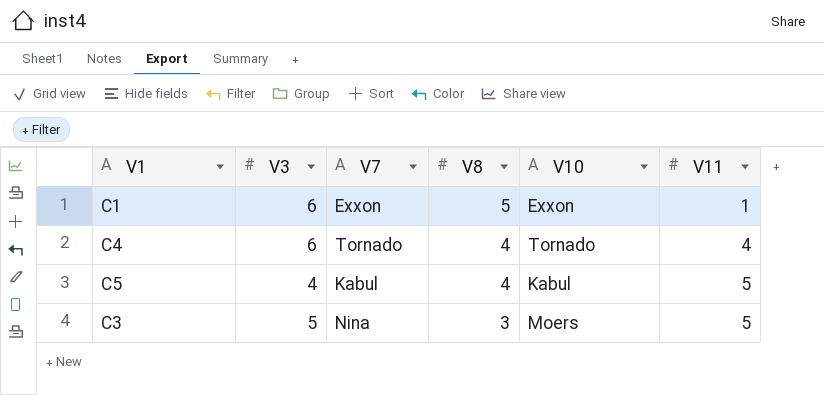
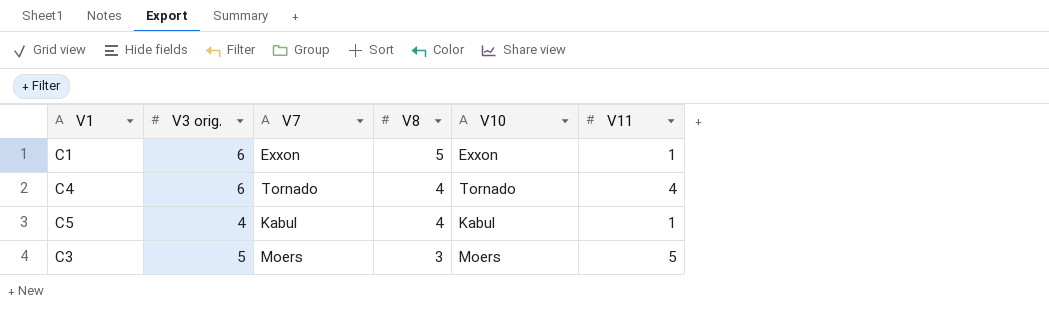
column name: V3 -> V3 orig.
C5 | V11: 5 -> 1
C3 | V7: Nina -> Moers

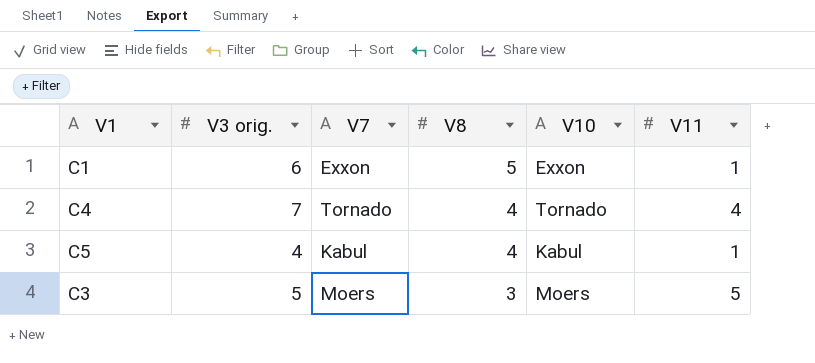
C4 | V3 orig.: 6 -> 7

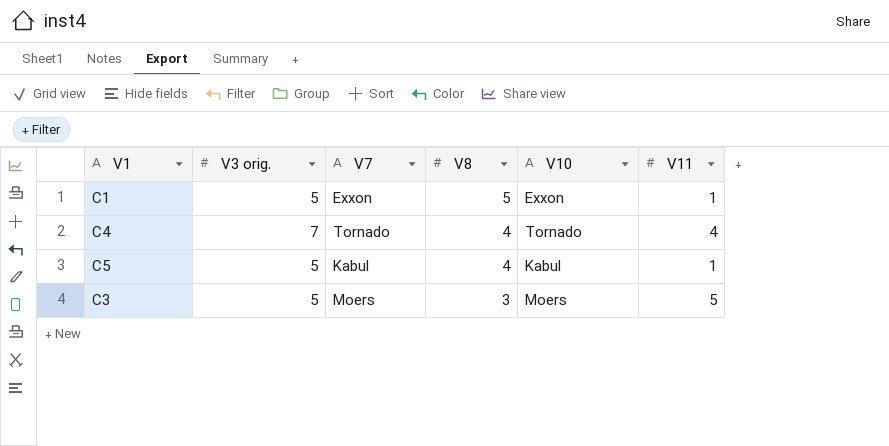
C1 | V3 orig.: 6 -> 5
C5 | V3 orig.: 4 -> 5

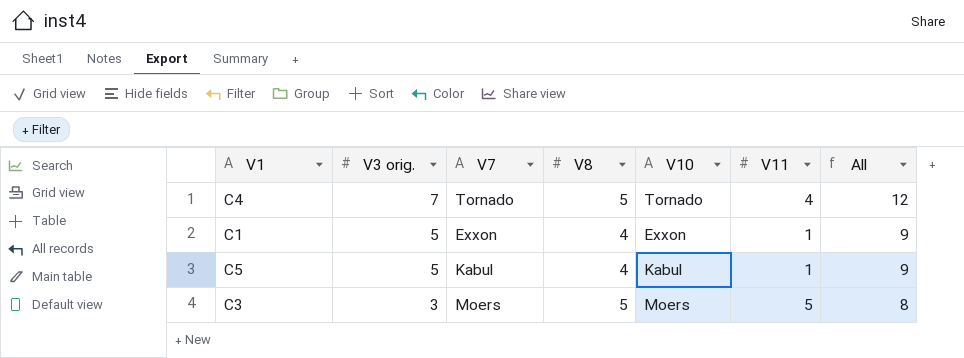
row order: V8 descending -> V3 orig. descending
column All | formula: none -> [V3 orig.] + [V8]
C4 | V8: 4 -> 5
C1 | V8: 5 -> 4
C3 | V3 orig.: 5 -> 3
C3 | V8: 3 -> 5

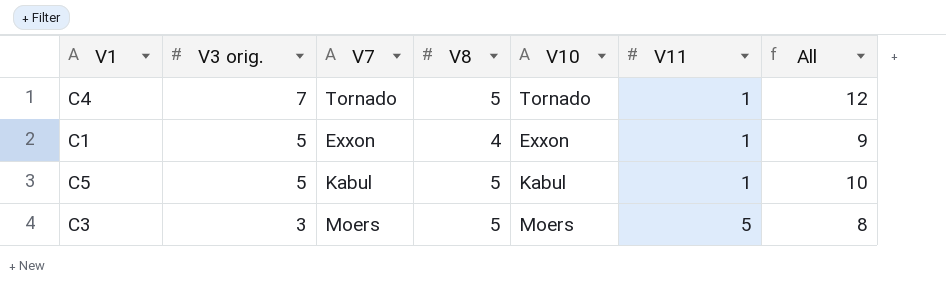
C4 | V11: 4 -> 1
C5 | V8: 4 -> 5
C5 | All: 9 -> 10

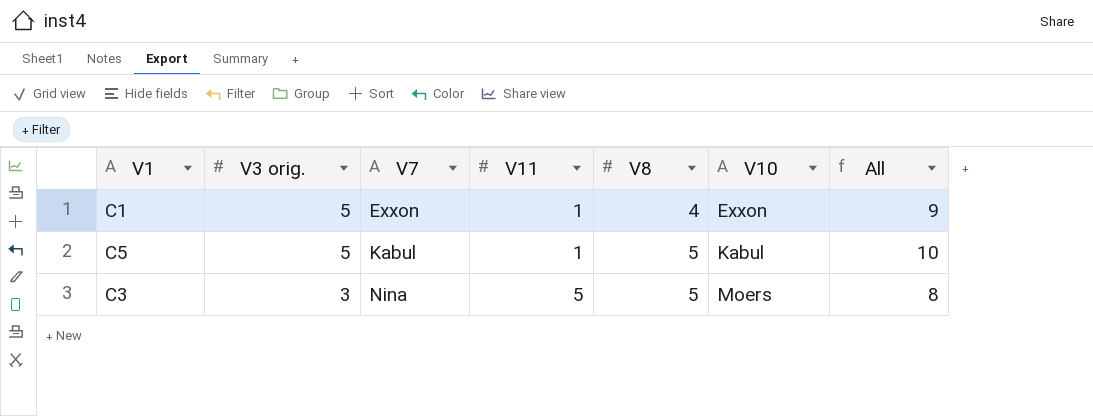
column V11 | position: 6 -> 4
row C4: 7 | Tornado | 5 | Tornado | 1 | 12 -> none
C3 | V7: Moers -> Nina

